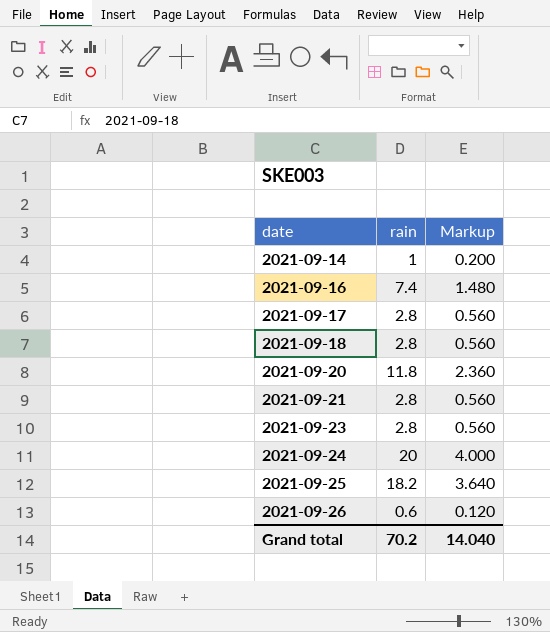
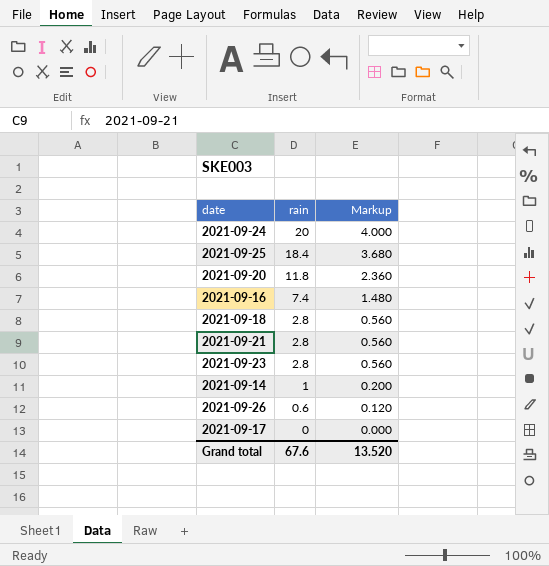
row order: date ascending -> rain descending
2021-09-25 | rain: 18.2 -> 18.4
2021-09-25 | Markup: 3.640 -> 3.680
2021-09-17 | rain: 2.8 -> 0
2021-09-17 | Markup: 0.560 -> 0.000
Grand total | rain: 70.2 -> 67.6
Grand total | Markup: 14.040 -> 13.520

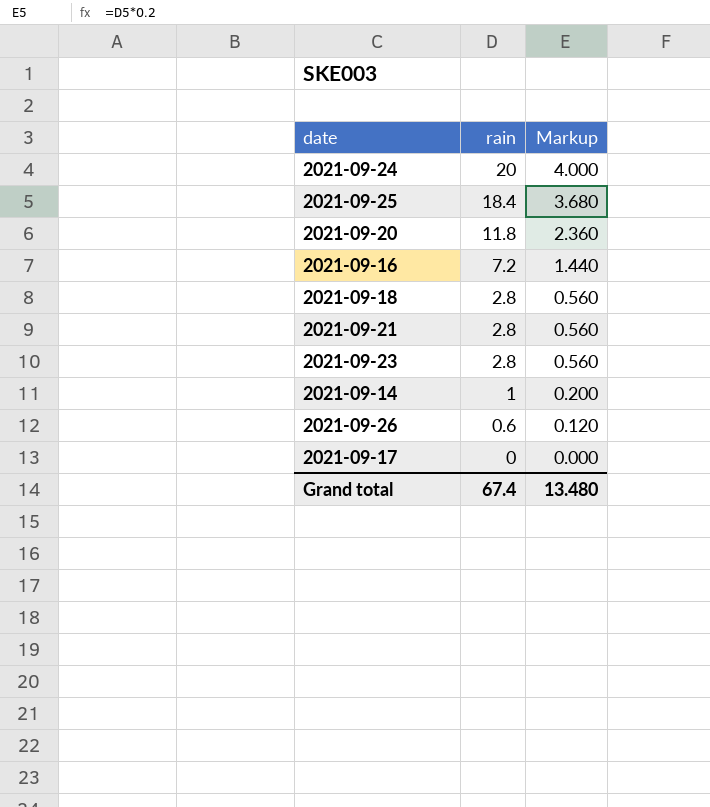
2021-09-16 | rain: 7.4 -> 7.2
2021-09-16 | Markup: 1.480 -> 1.440
Grand total | rain: 67.6 -> 67.4
Grand total | Markup: 13.520 -> 13.480

